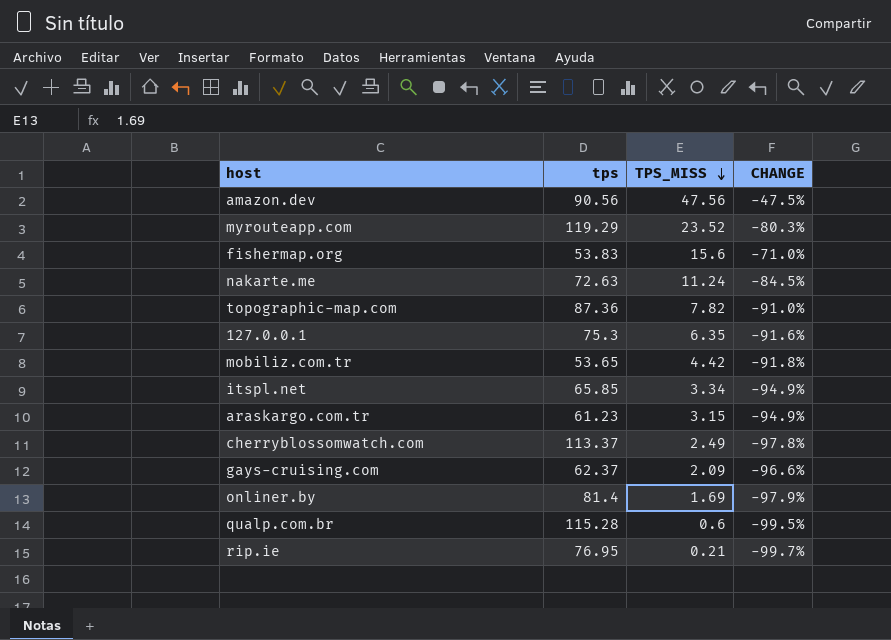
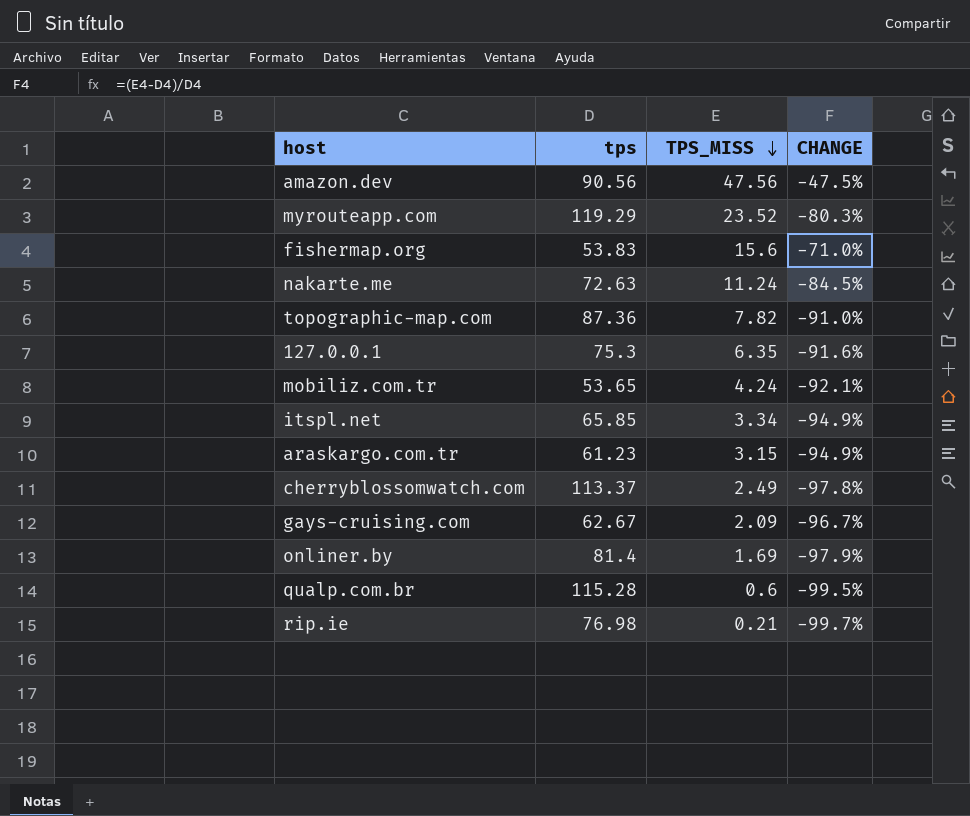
mobiliz.com.tr | TPS_MISS: 4.42 -> 4.24
mobiliz.com.tr | CHANGE: -91.8% -> -92.1%
gays-cruising.com | tps: 62.37 -> 62.67
gays-cruising.com | CHANGE: -96.6% -> -96.7%
rip.ie | tps: 76.95 -> 76.98

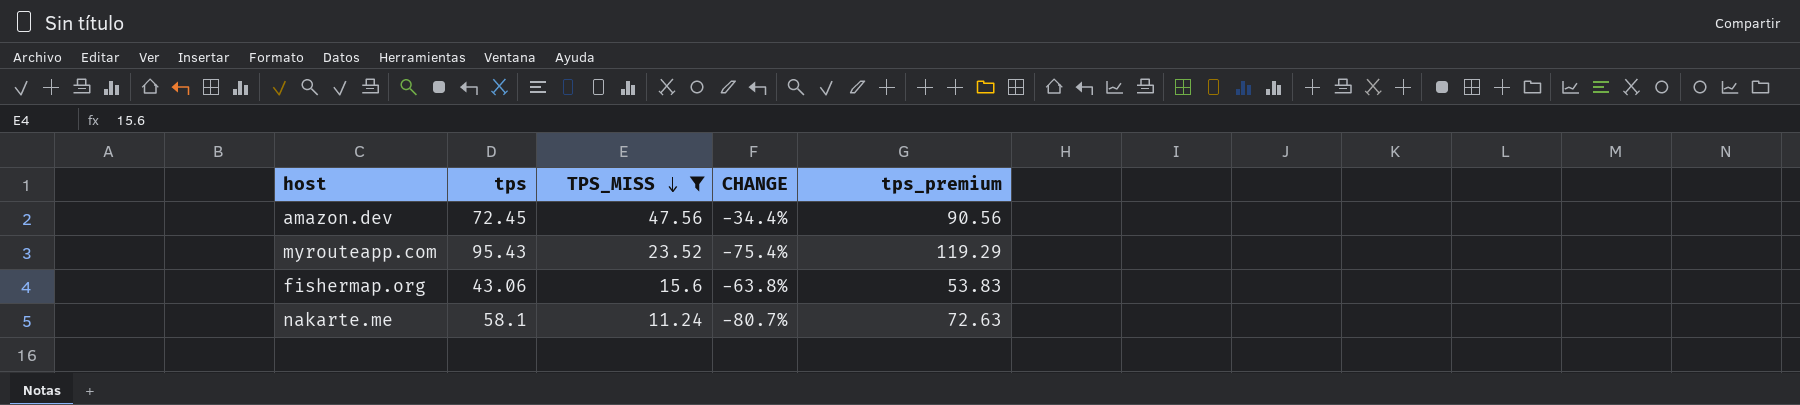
filter: none -> TPS_MISS >= 11.24
column tps_premium | formula: none -> [tps] * 1.25
amazon.dev | tps: 90.56 -> 72.45
amazon.dev | CHANGE: -47.5% -> -34.4%
myrouteapp.com | tps: 119.29 -> 95.43
myrouteapp.com | CHANGE: -80.3% -> -75.4%
fishermap.org | tps: 53.83 -> 43.06
fishermap.org | CHANGE: -71.0% -> -63.8%
nakarte.me | tps: 72.63 -> 58.1
nakarte.me | CHANGE: -84.5% -> -80.7%

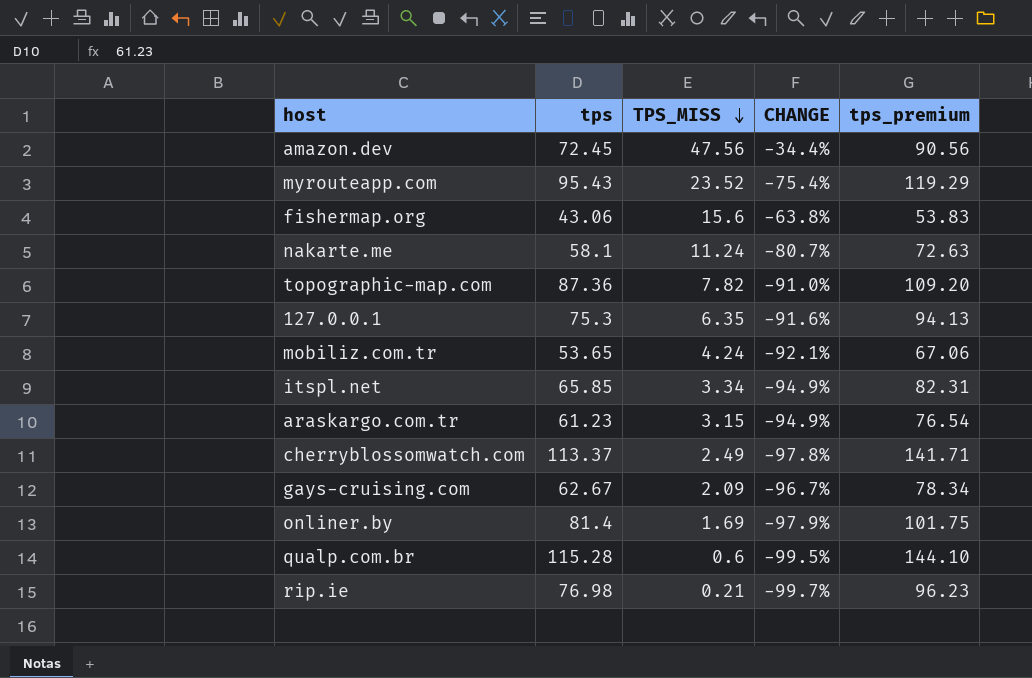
filter: TPS_MISS >= 11.24 -> none

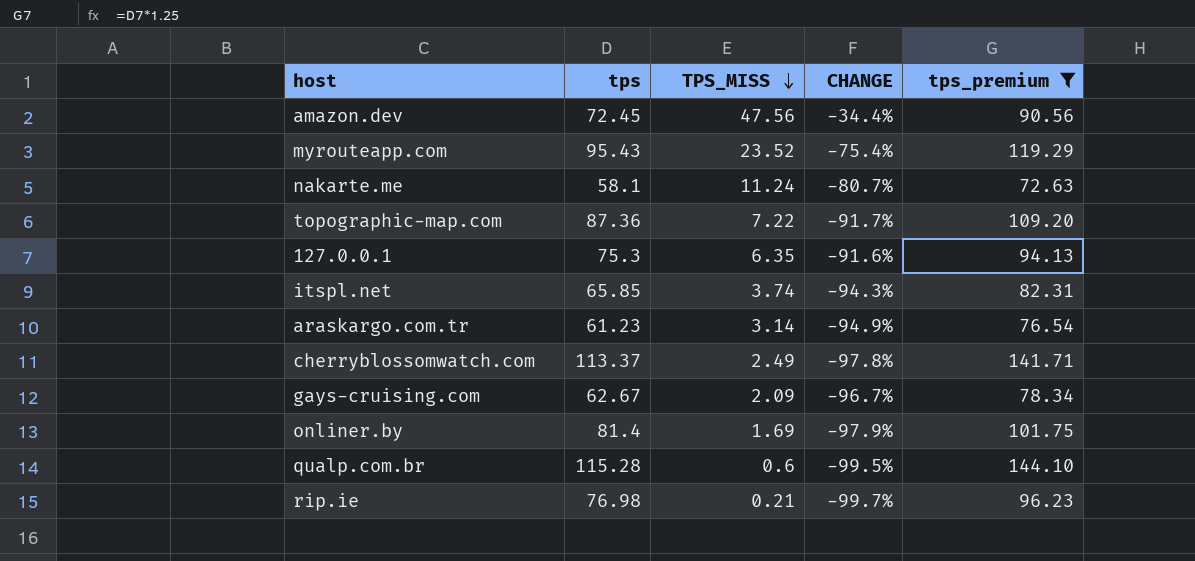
filter: none -> tps_premium >= 72.63
topographic-map.com | TPS_MISS: 7.82 -> 7.22
topographic-map.com | CHANGE: -91.0% -> -91.7%
itspl.net | TPS_MISS: 3.34 -> 3.74
itspl.net | CHANGE: -94.9% -> -94.3%
araskargo.com.tr | TPS_MISS: 3.15 -> 3.14

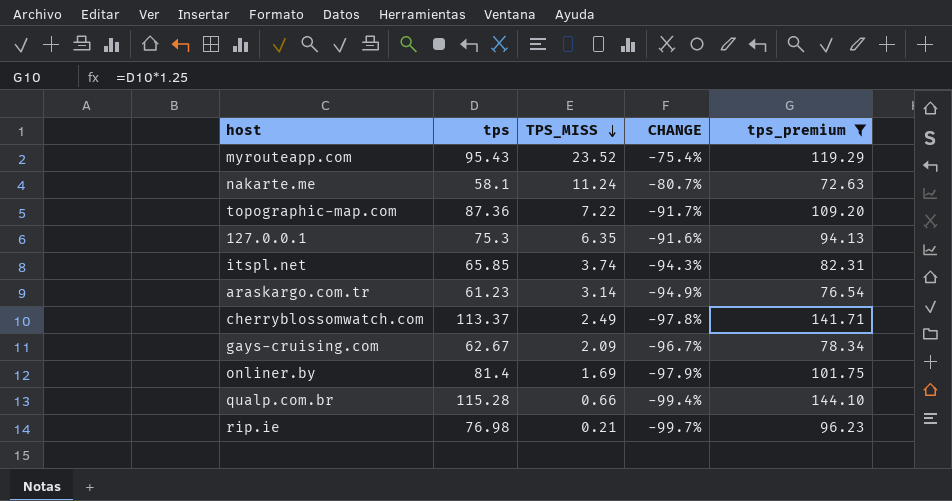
row amazon.dev: 72.45 | 47.56 | -34.4% | 90.56 -> none
qualp.com.br | TPS_MISS: 0.6 -> 0.66
qualp.com.br | CHANGE: -99.5% -> -99.4%

